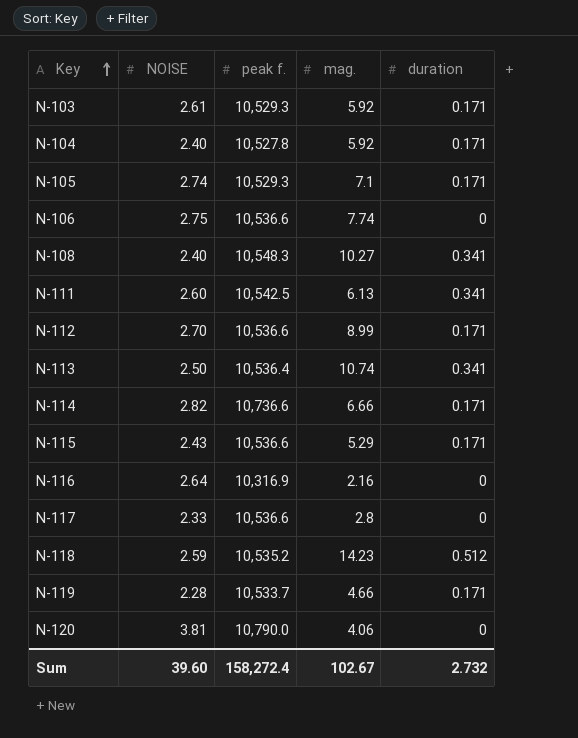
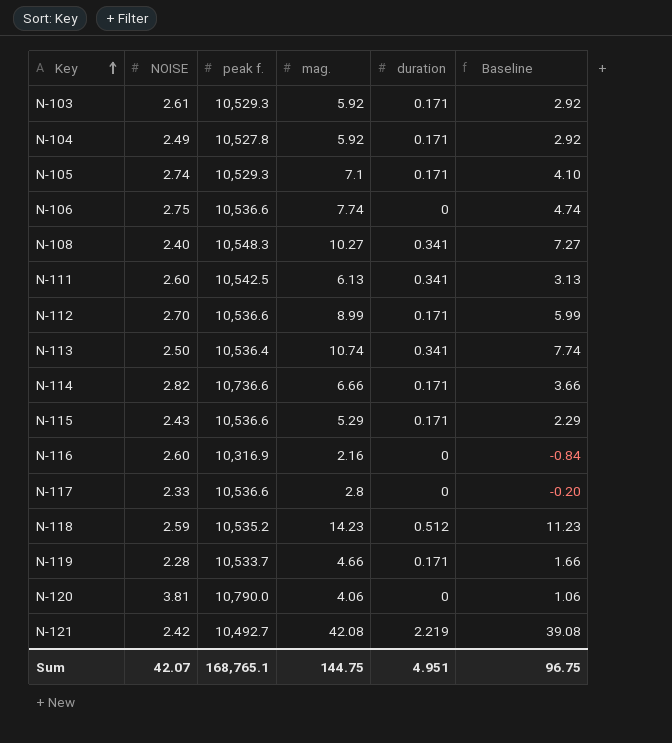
column Baseline | formula: none -> [mag.] - 3
N-104 | NOISE: 2.40 -> 2.49
N-116 | NOISE: 2.64 -> 2.60
row N-121: none -> 2.42 | 10,492.7 | 42.08 | 2.219 | 39.08
Sum | NOISE: 39.60 -> 42.07
Sum | peak f.: 158,272.4 -> 168,765.1
Sum | mag.: 102.67 -> 144.75
Sum | duration: 2.732 -> 4.951

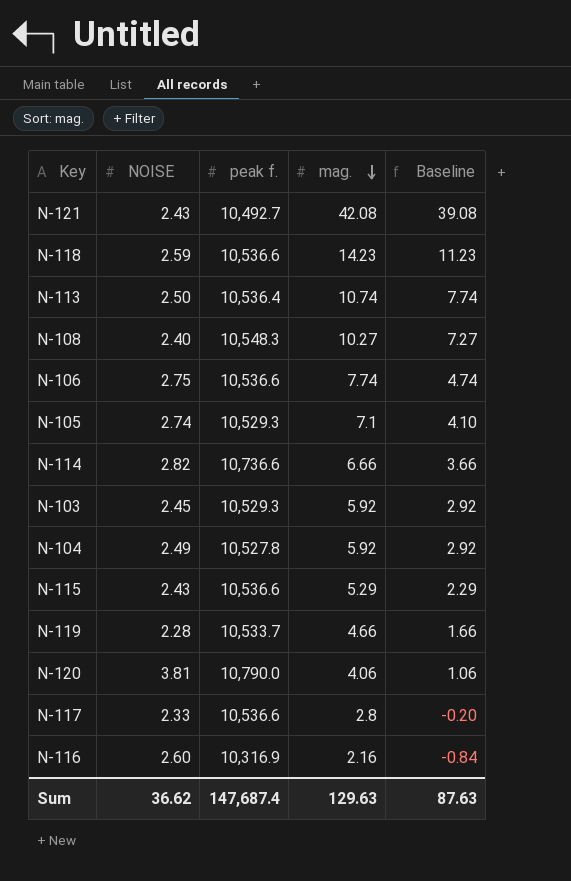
row order: Key ascending -> mag. descending
column duration | position: 5 -> none
row N-111: 2.60 | 10,542.5 | 6.13 | 0.341 | 3.13 -> none
row N-112: 2.70 | 10,536.6 | 8.99 | 0.171 | 5.99 -> none
N-121 | NOISE: 2.42 -> 2.43
N-118 | peak f.: 10,535.2 -> 10,536.6
N-103 | NOISE: 2.61 -> 2.45
Sum | NOISE: 42.07 -> 36.62
Sum | peak f.: 168,765.1 -> 147,687.4
Sum | mag.: 144.75 -> 129.63
Sum | Baseline: 96.75 -> 87.63

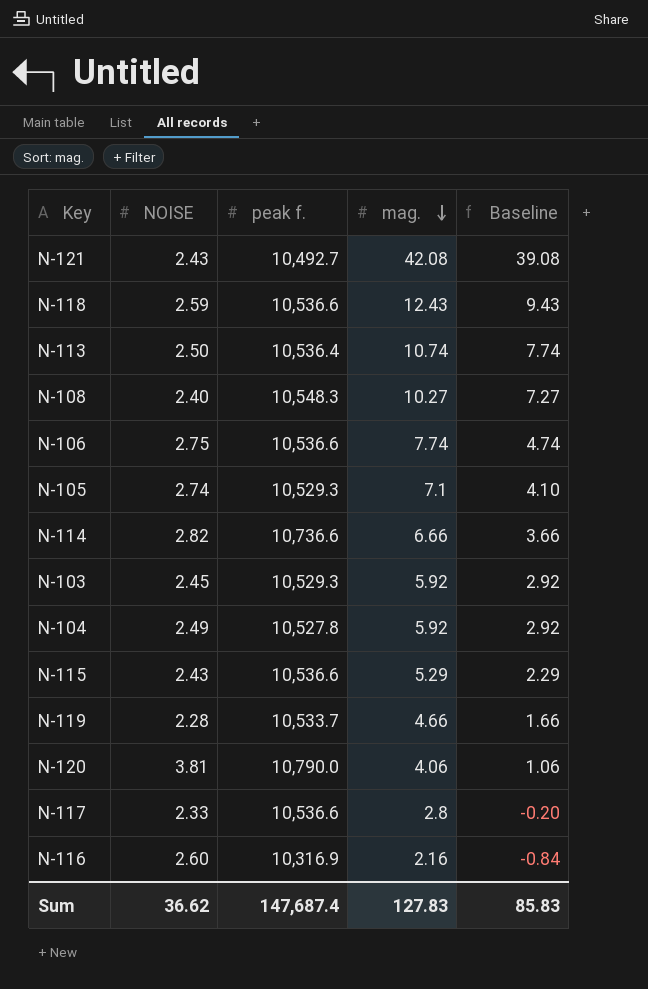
N-118 | mag.: 14.23 -> 12.43
N-118 | Baseline: 11.23 -> 9.43
Sum | mag.: 129.63 -> 127.83
Sum | Baseline: 87.63 -> 85.83

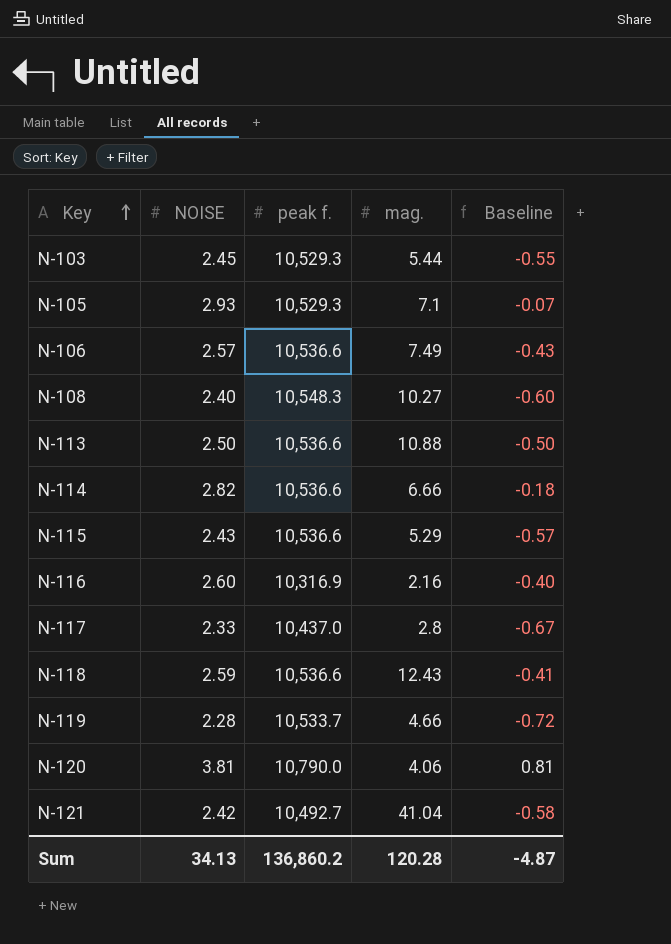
row order: mag. descending -> Key ascending
column Baseline | formula: [mag.] - 3 -> [NOISE] - 3
row N-104: 2.49 | 10,527.8 | 5.92 | 2.92 -> none
N-103 | mag.: 5.92 -> 5.44
N-105 | NOISE: 2.74 -> 2.93
N-106 | NOISE: 2.75 -> 2.57
N-106 | mag.: 7.74 -> 7.49
N-113 | peak f.: 10,536.4 -> 10,536.6
N-113 | mag.: 10.74 -> 10.88
N-114 | peak f.: 10,736.6 -> 10,536.6
N-117 | peak f.: 10,536.6 -> 10,437.0
N-121 | NOISE: 2.43 -> 2.42
N-121 | mag.: 42.08 -> 41.04
Sum | NOISE: 36.62 -> 34.13
Sum | peak f.: 147,687.4 -> 136,860.2
Sum | mag.: 127.83 -> 120.28
Sum | Baseline: 85.83 -> -4.87

